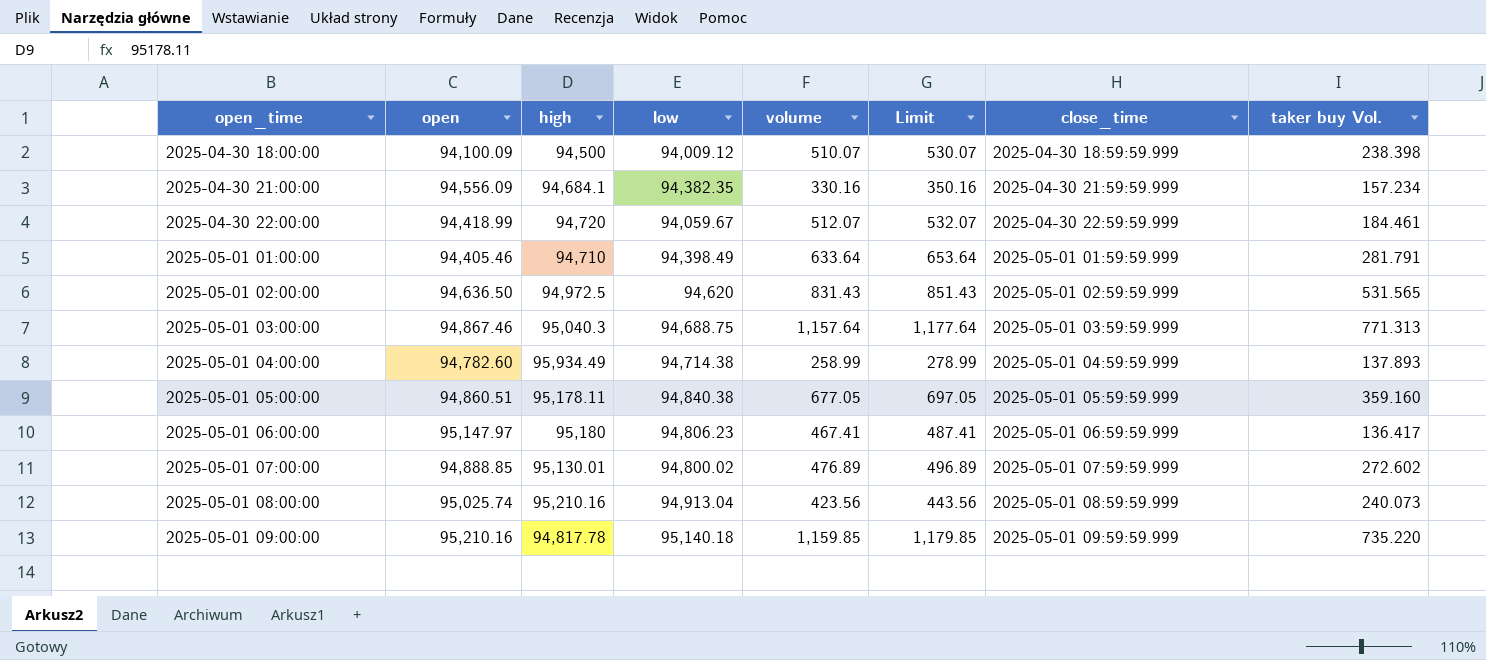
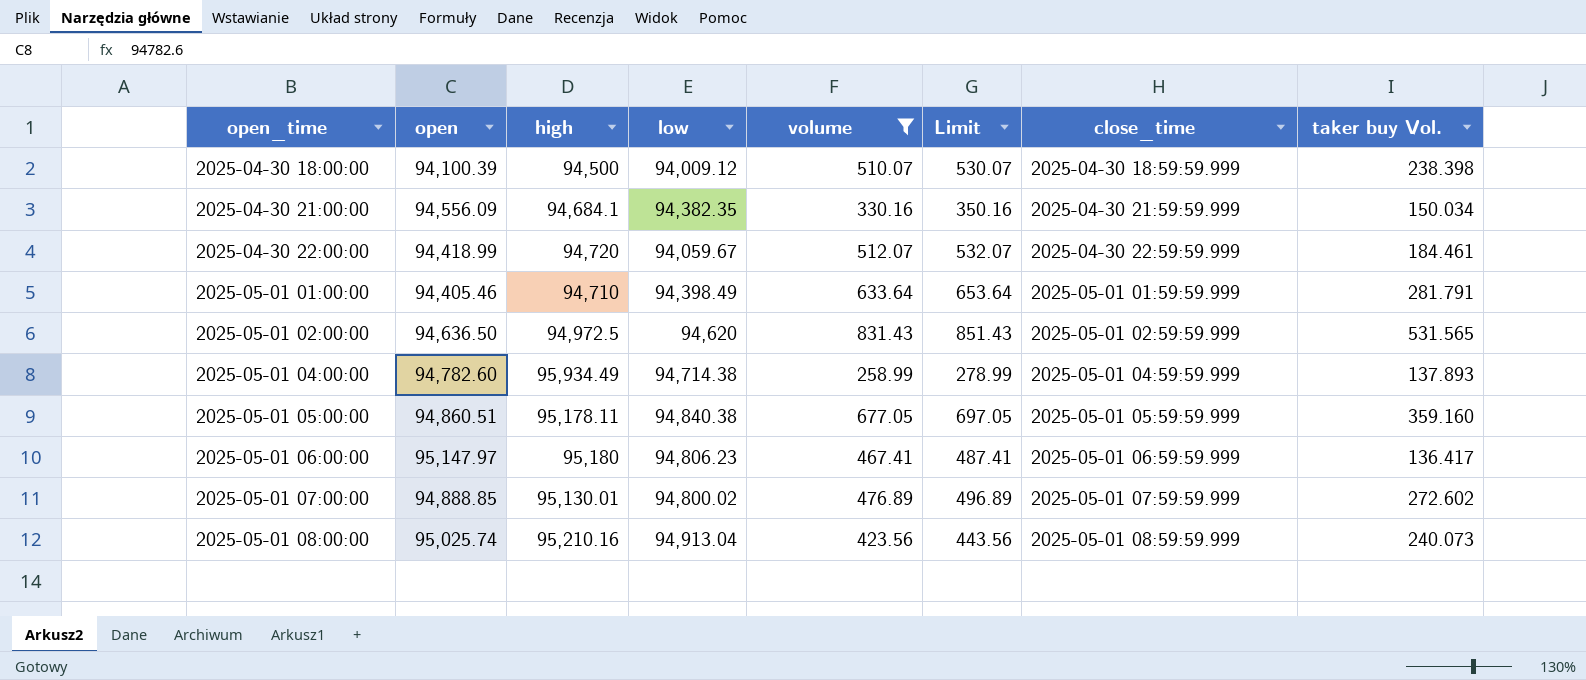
filter: none -> volume <= 831.43
2025-04-30 18:00:00 | open: 94,100.09 -> 94,100.39
2025-04-30 21:00:00 | taker buy Vol.: 157.234 -> 150.034

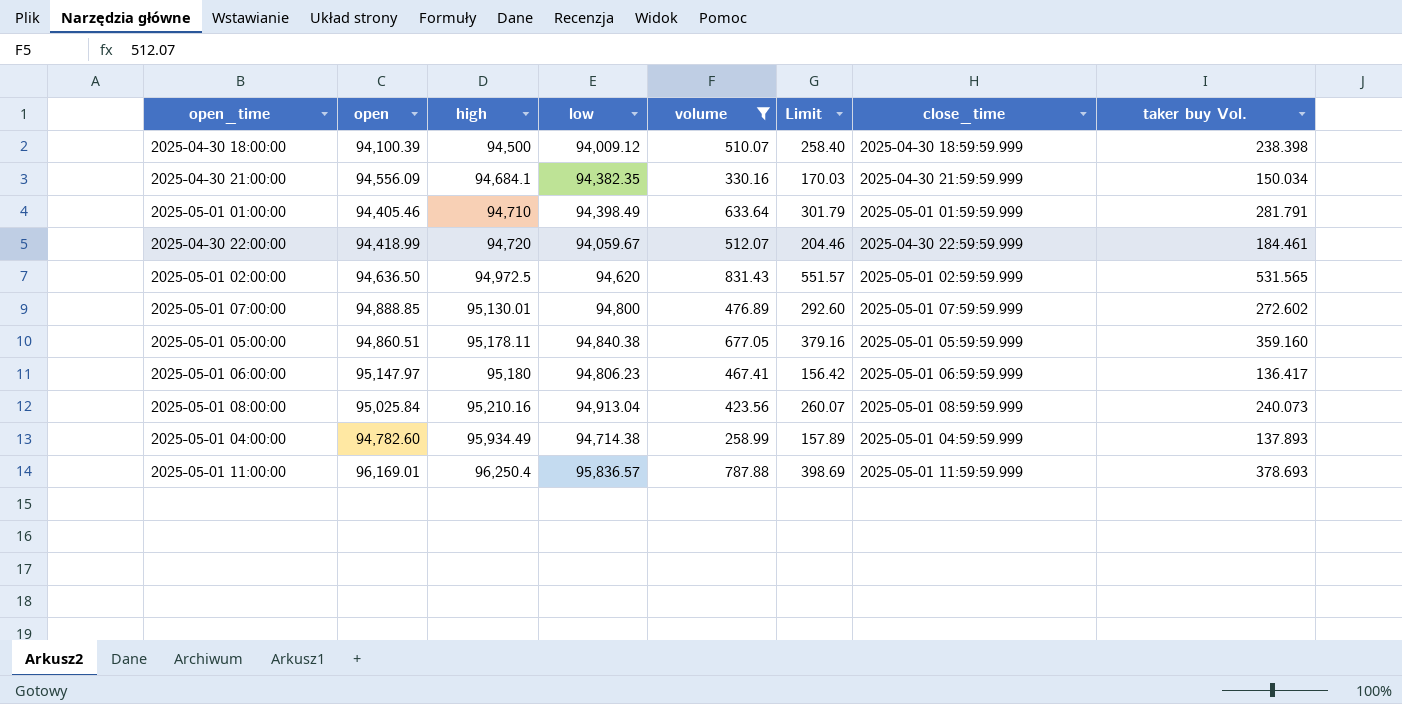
row order: open_time ascending -> high ascending
column Limit | formula: [volume] + 20 -> [taker buy Vol.] + 20
2025-05-01 07:00:00 | low: 94,800.02 -> 94,800
2025-05-01 08:00:00 | open: 95,025.74 -> 95,025.84
row 2025-05-01 11:00:00: none -> 96,169.01 | 96,250.4 | 95,836.57 | 787.88 | 398.69 | 2025-05-01 11:59:59.999 | 378.693

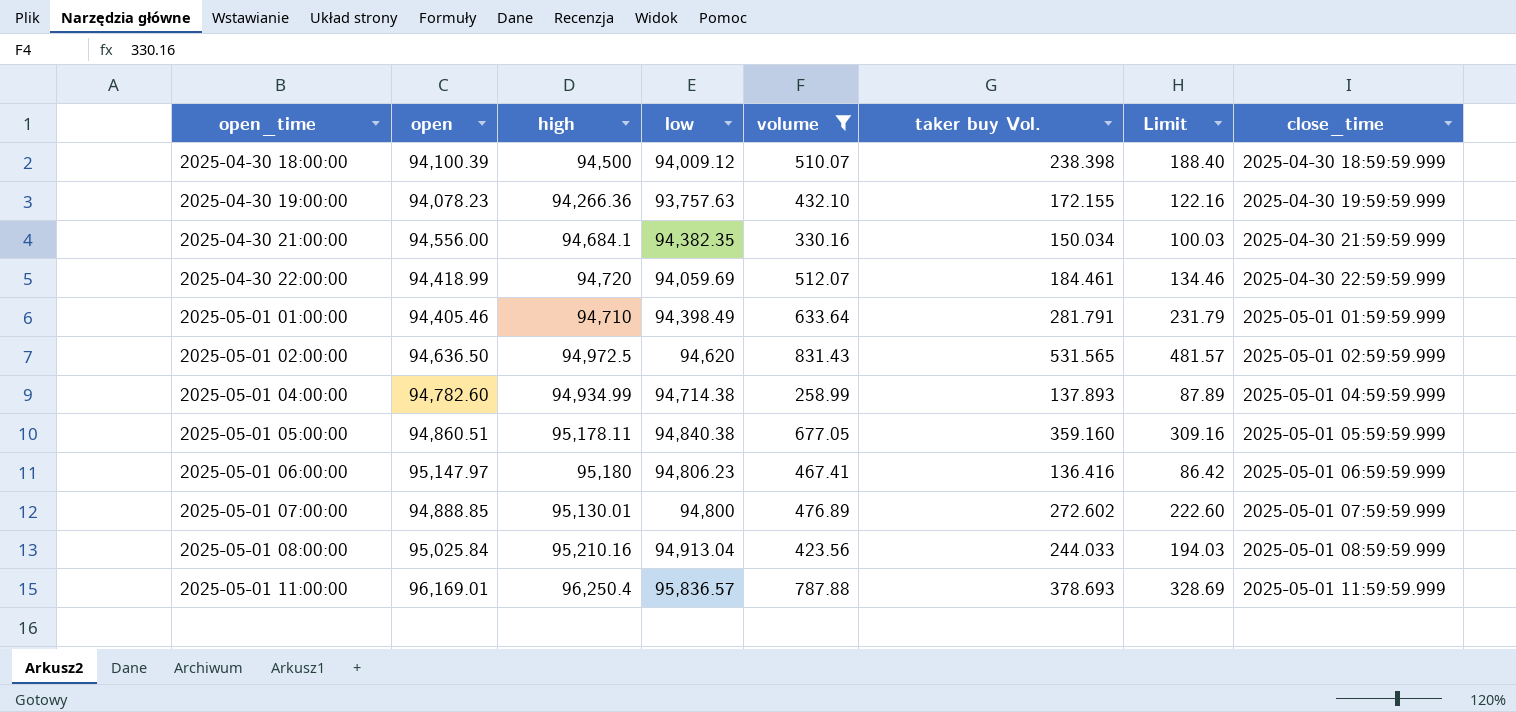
row order: high ascending -> open_time ascending
column taker buy Vol. | position: 8 -> 6
column Limit | formula: [taker buy Vol.] + 20 -> [taker buy Vol.] - 50
row 2025-04-30 19:00:00: none -> 94,078.23 | 94,266.36 | 93,757.63 | 432.10 | 172.155 | 122.16 | 2025-04-30 19:59:59.999
2025-04-30 21:00:00 | open: 94,556.09 -> 94,556.00
2025-04-30 22:00:00 | low: 94,059.67 -> 94,059.69
2025-05-01 04:00:00 | high: 95,934.49 -> 94,934.99
2025-05-01 06:00:00 | taker buy Vol.: 136.417 -> 136.416
2025-05-01 08:00:00 | taker buy Vol.: 240.073 -> 244.033

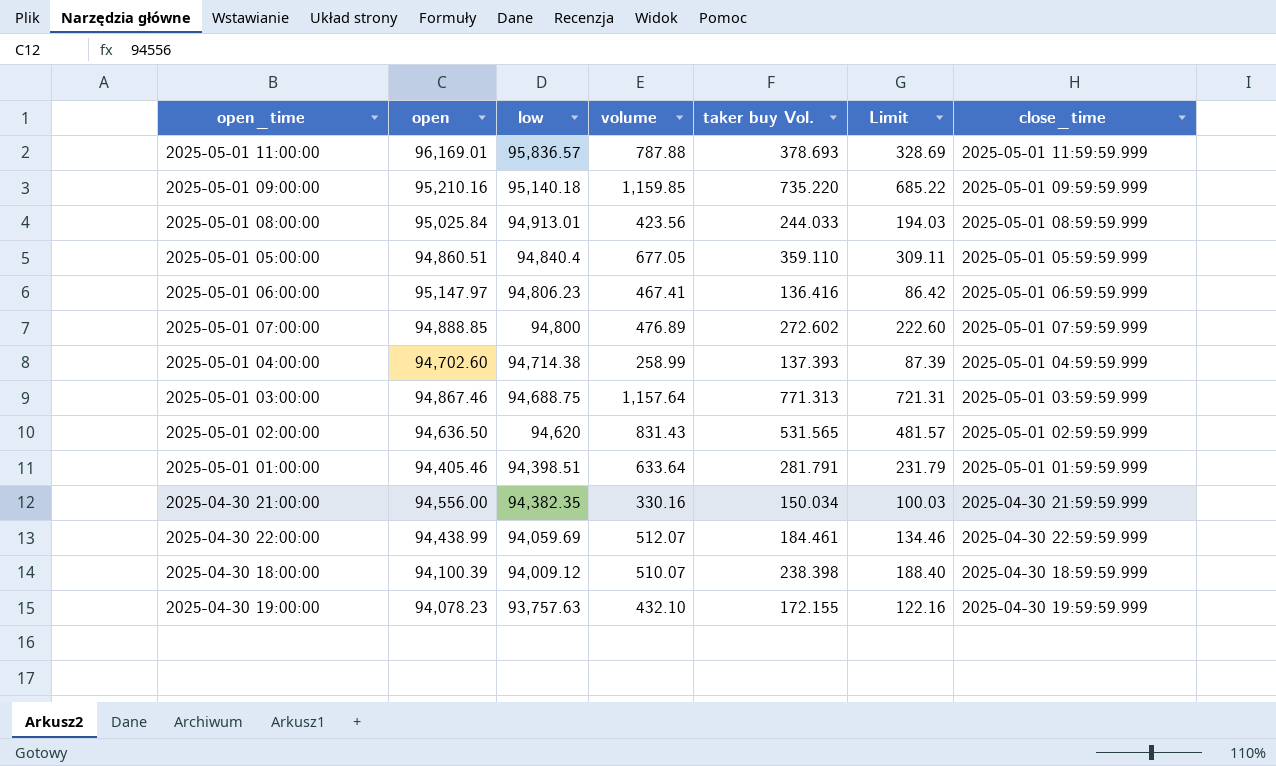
filter: volume <= 831.43 -> none
row order: open_time ascending -> low descending
column high | position: 3 -> none
2025-05-01 08:00:00 | low: 94,913.04 -> 94,913.01
2025-05-01 05:00:00 | low: 94,840.38 -> 94,840.4
2025-05-01 05:00:00 | taker buy Vol.: 359.160 -> 359.110
2025-05-01 05:00:00 | Limit: 309.16 -> 309.11
2025-05-01 04:00:00 | open: 94,782.60 -> 94,702.60
2025-05-01 04:00:00 | taker buy Vol.: 137.893 -> 137.393
2025-05-01 04:00:00 | Limit: 87.89 -> 87.39
2025-05-01 01:00:00 | low: 94,398.49 -> 94,398.51
2025-04-30 22:00:00 | open: 94,418.99 -> 94,438.99

